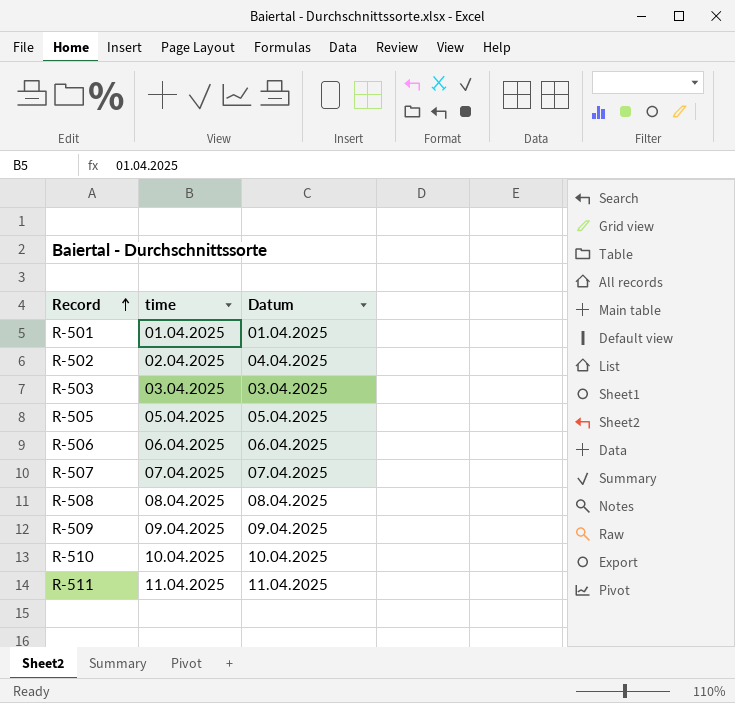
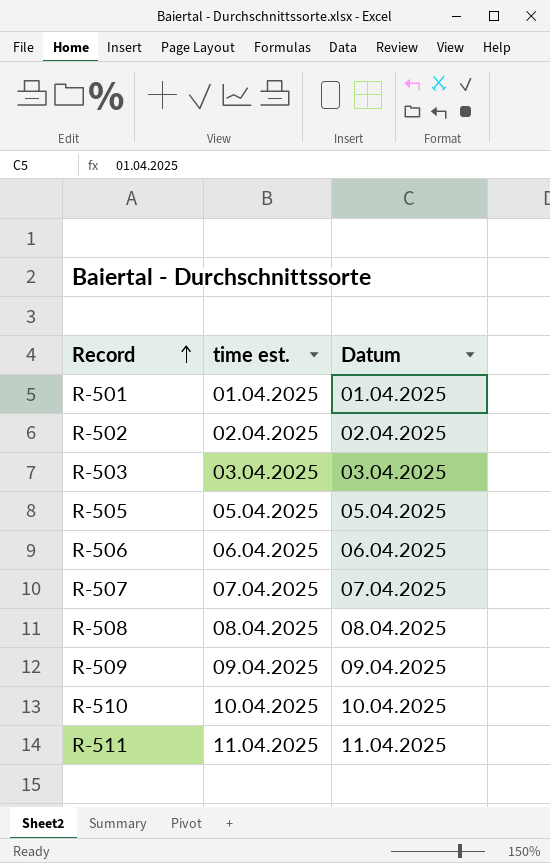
column name: time -> time est.
R-502 | Datum: 04.04.2025 -> 02.04.2025

